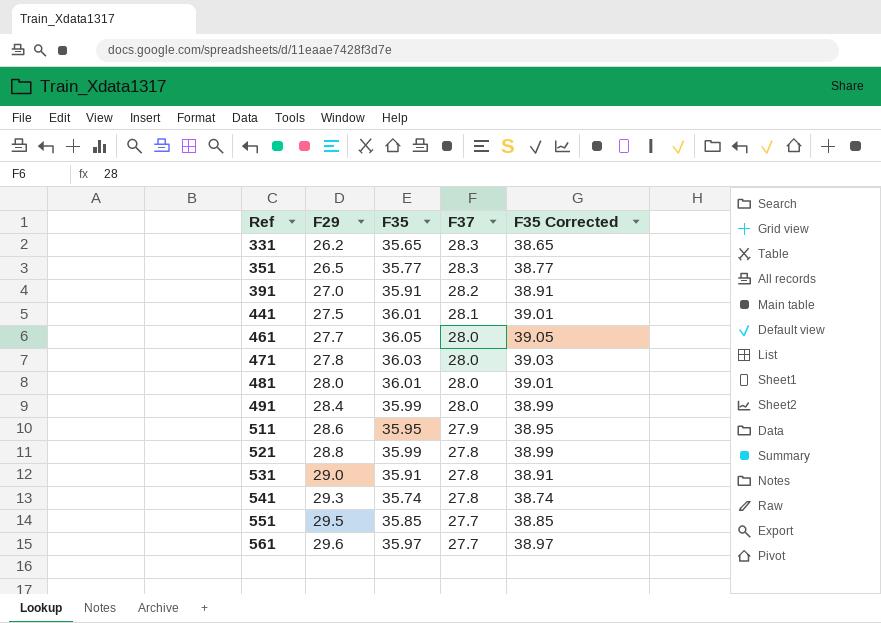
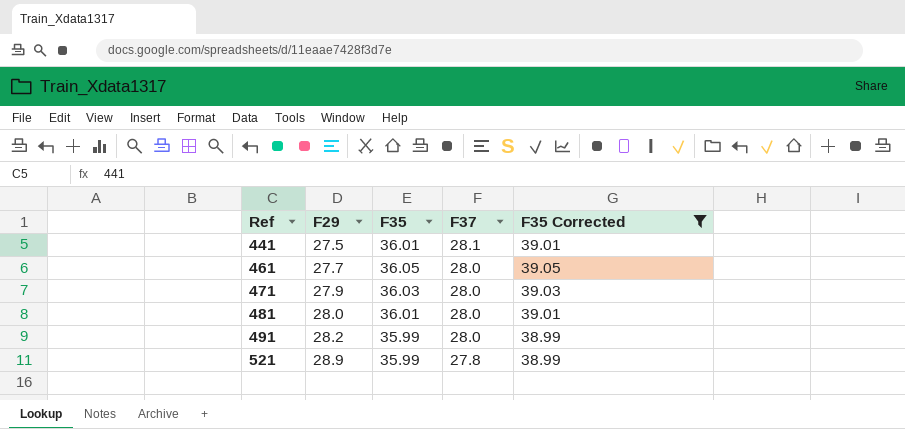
filter: none -> F35 Corrected >= 38.99
471 | F29: 27.8 -> 27.9
491 | F29: 28.4 -> 28.2
521 | F29: 28.8 -> 28.9

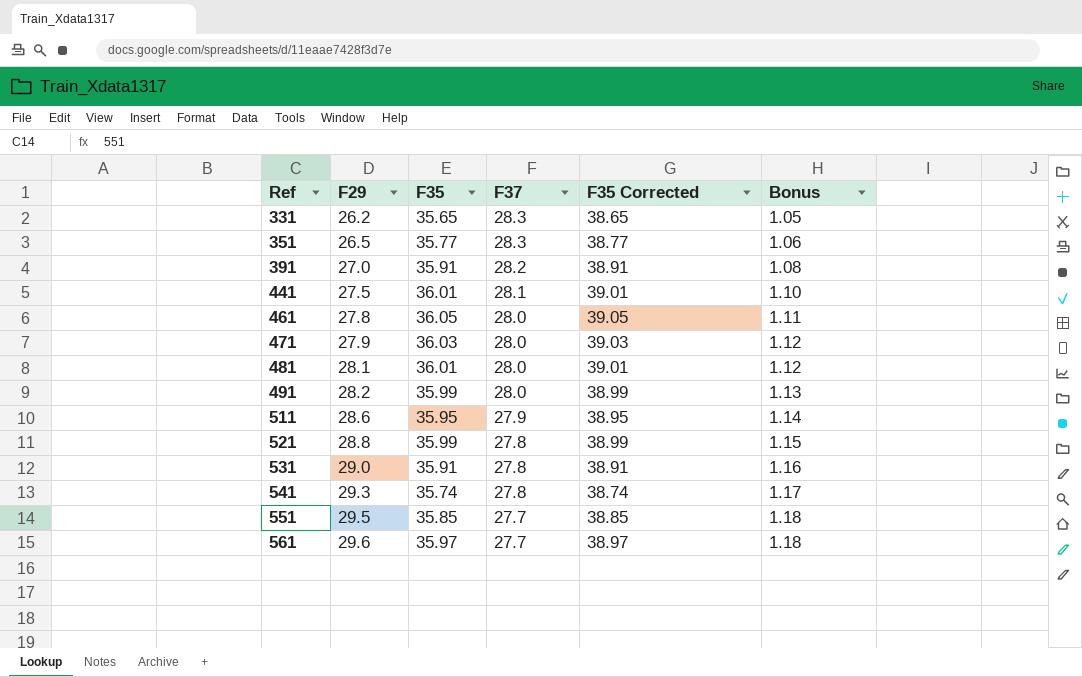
filter: F35 Corrected >= 38.99 -> none
column Bonus | formula: none -> [F29] * 0.04
461 | F29: 27.7 -> 27.8
481 | F29: 28.0 -> 28.1
521 | F29: 28.9 -> 28.8

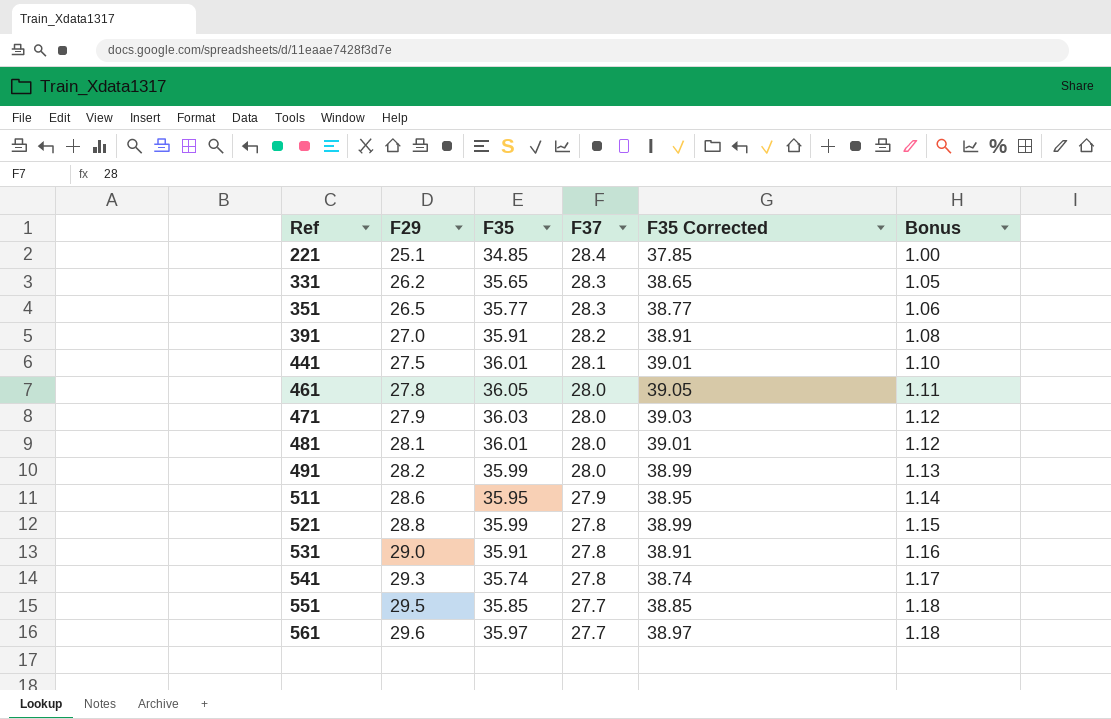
row 221: none -> 25.1 | 34.85 | 28.4 | 37.85 | 1.00

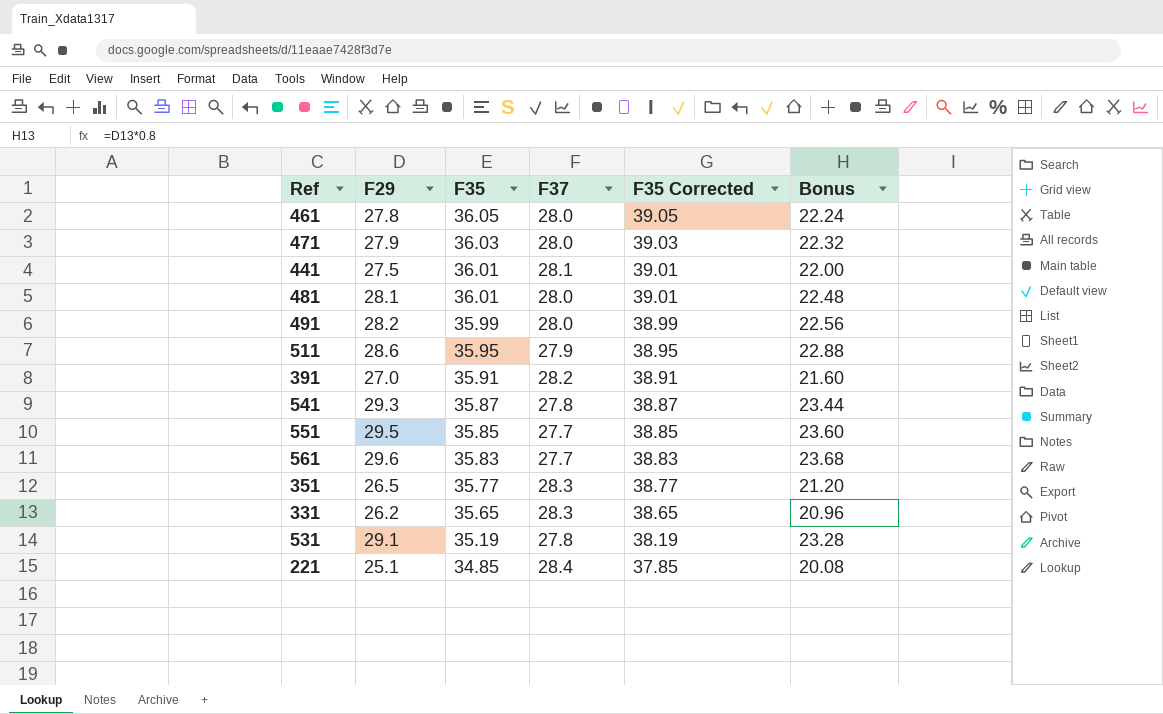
row order: Ref ascending -> F35 descending
column Bonus | formula: [F29] * 0.04 -> [F29] * 0.8
row 521: 28.8 | 35.99 | 27.8 | 38.99 | 1.15 -> none
541 | F35: 35.74 -> 35.87
541 | F35 Corrected: 38.74 -> 38.87
561 | F35: 35.97 -> 35.83
561 | F35 Corrected: 38.97 -> 38.83
531 | F29: 29.0 -> 29.1
531 | F35: 35.91 -> 35.19
531 | F35 Corrected: 38.91 -> 38.19

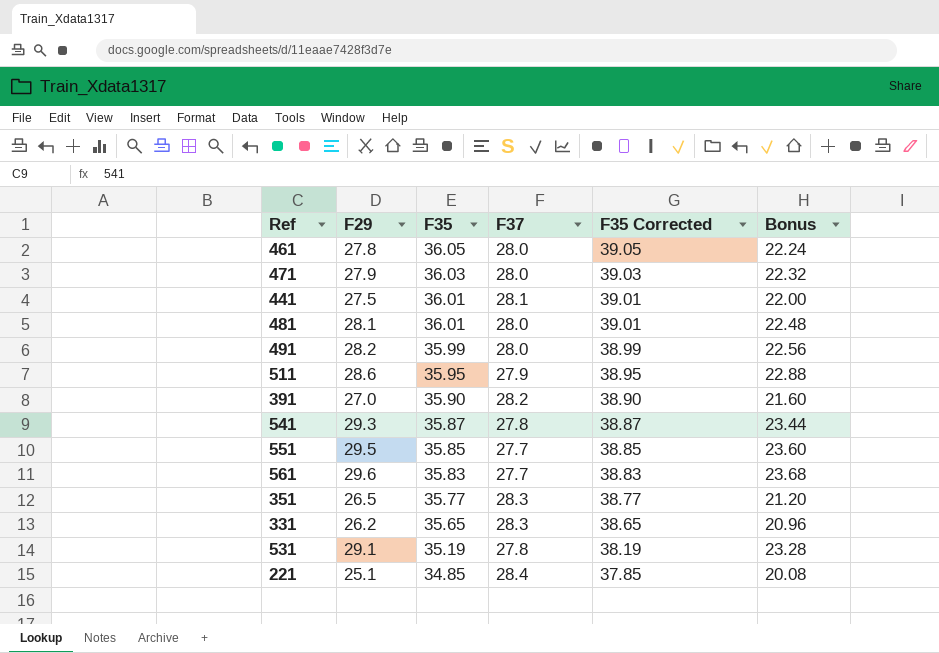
391 | F35: 35.91 -> 35.90
391 | F35 Corrected: 38.91 -> 38.90

